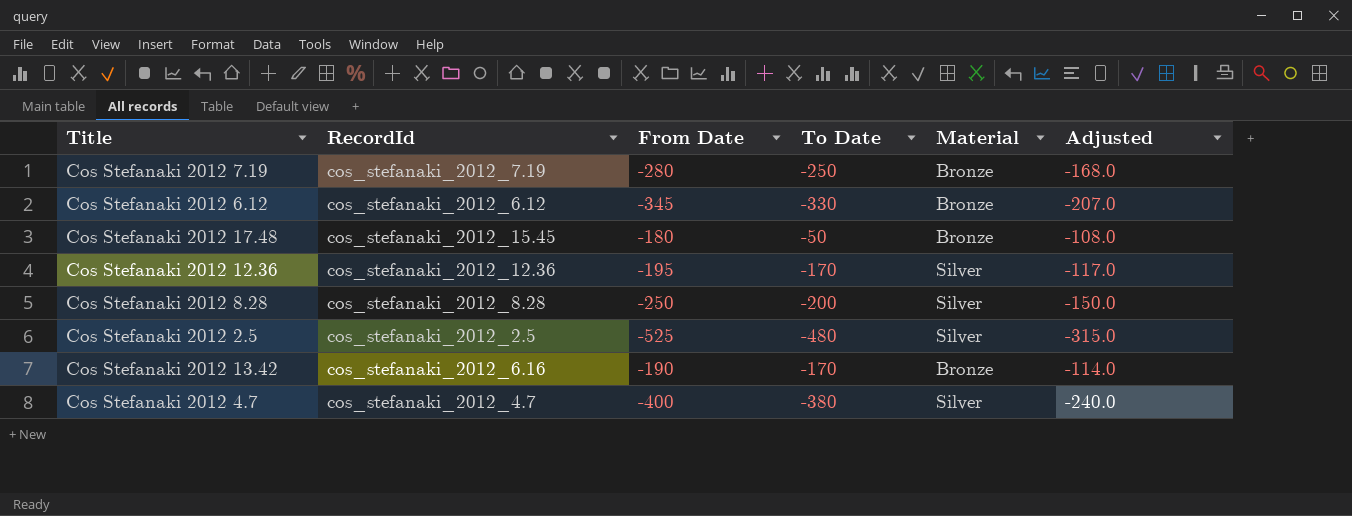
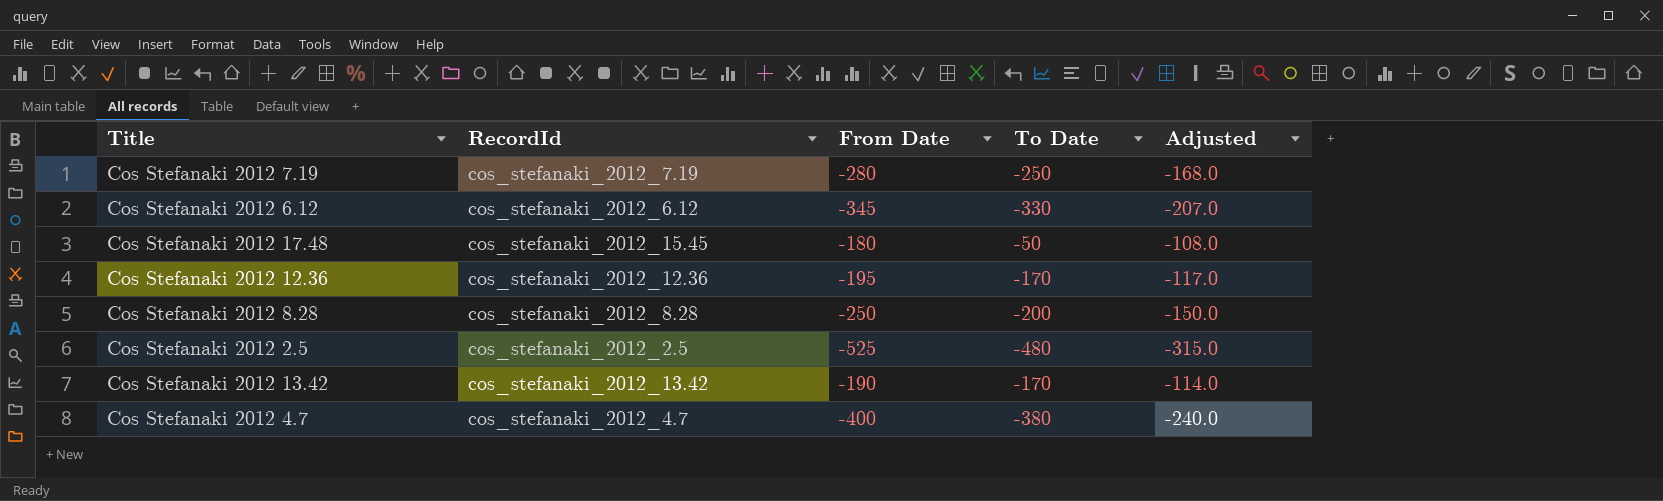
column Material | position: 5 -> none
Cos Stefanaki 2012 13.42 | RecordId: cos_stefanaki_2012_6.16 -> cos_stefanaki_2012_13.42

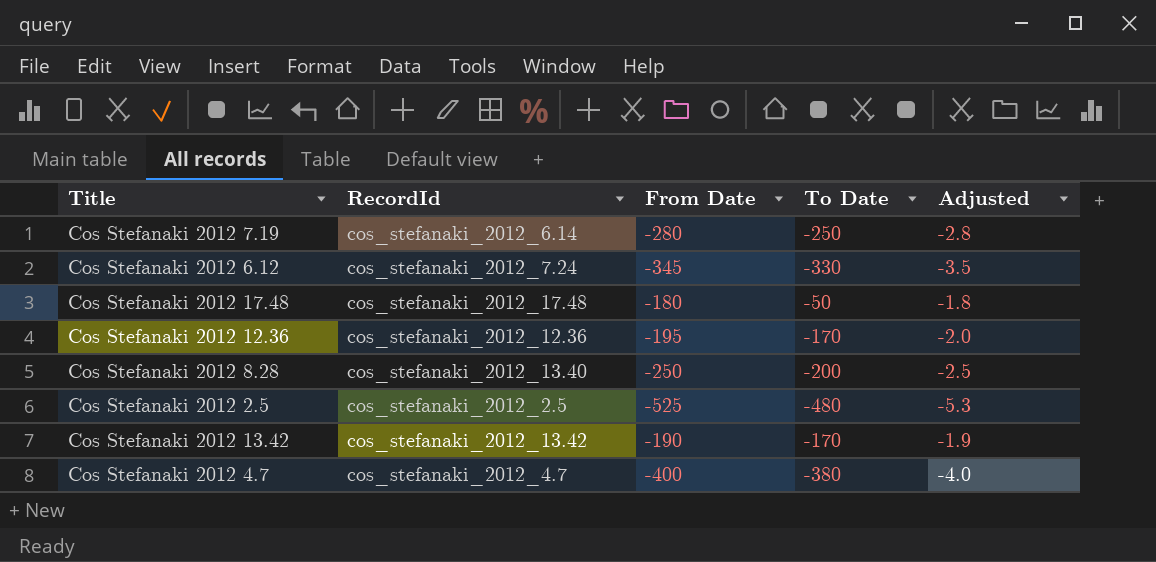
column Adjusted | formula: [From Date] * 0.6 -> [From Date] * 0.01
Cos Stefanaki 2012 7.19 | RecordId: cos_stefanaki_2012_7.19 -> cos_stefanaki_2012_6.14
Cos Stefanaki 2012 6.12 | RecordId: cos_stefanaki_2012_6.12 -> cos_stefanaki_2012_7.24
Cos Stefanaki 2012 17.48 | RecordId: cos_stefanaki_2012_15.45 -> cos_stefanaki_2012_17.48
Cos Stefanaki 2012 8.28 | RecordId: cos_stefanaki_2012_8.28 -> cos_stefanaki_2012_13.40

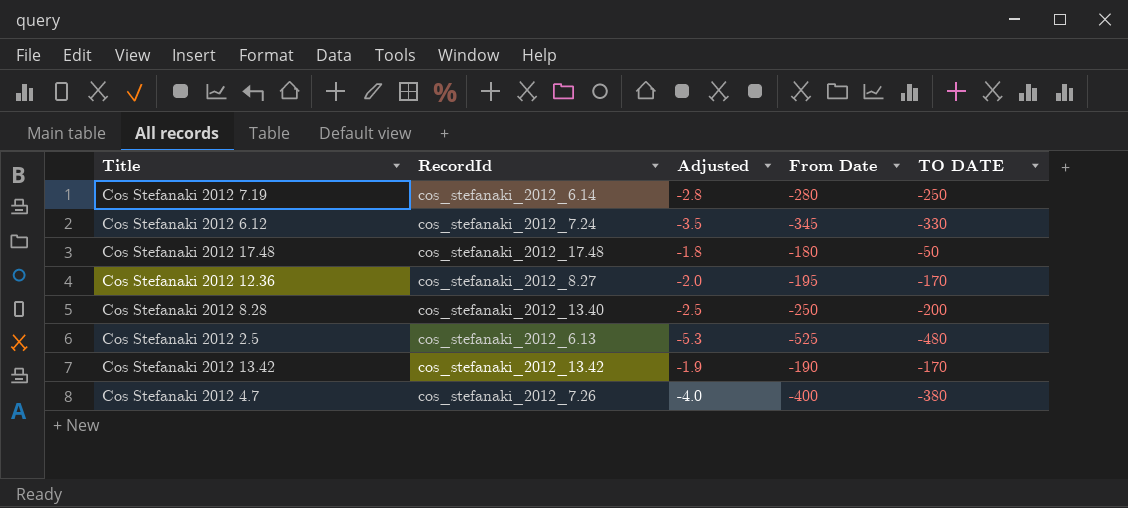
column Adjusted | position: 5 -> 3
column name: To Date -> TO DATE
Cos Stefanaki 2012 12.36 | RecordId: cos_stefanaki_2012_12.36 -> cos_stefanaki_2012_8.27
Cos Stefanaki 2012 2.5 | RecordId: cos_stefanaki_2012_2.5 -> cos_stefanaki_2012_6.13
Cos Stefanaki 2012 4.7 | RecordId: cos_stefanaki_2012_4.7 -> cos_stefanaki_2012_7.26

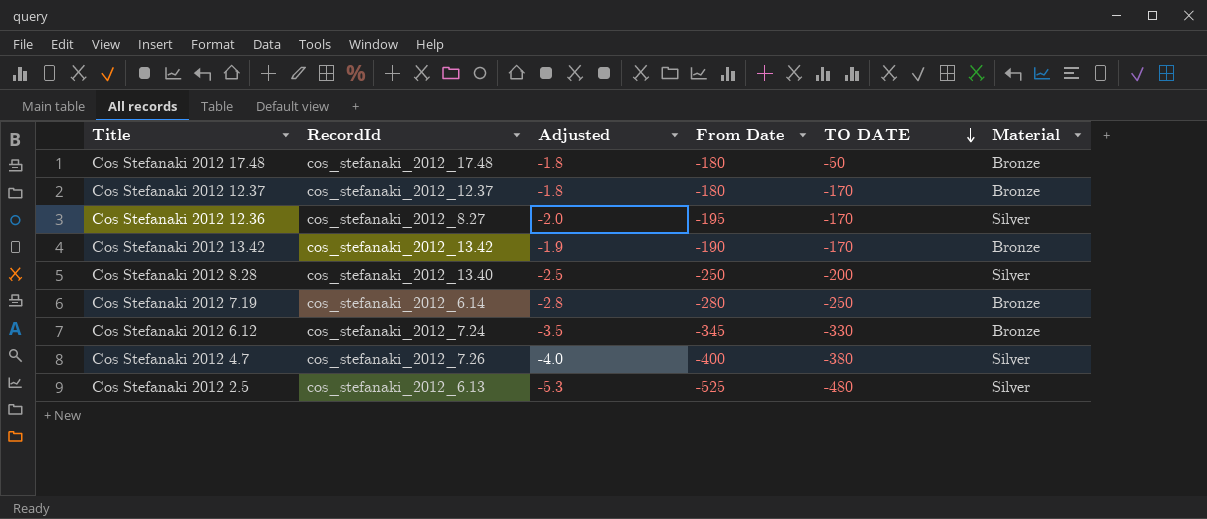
row order: none -> TO DATE descending
column Material | position: none -> 6
row Cos Stefanaki 2012 12.37: none -> cos_stefanaki_2012_12.37 | -1.8 | -180 | -170 | Bronze

